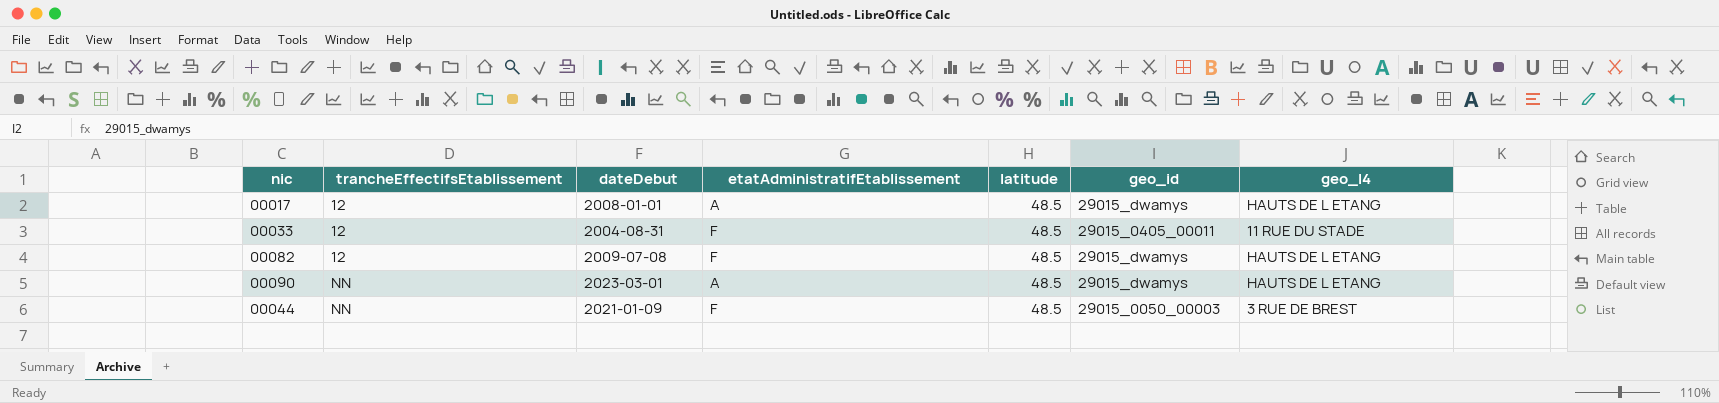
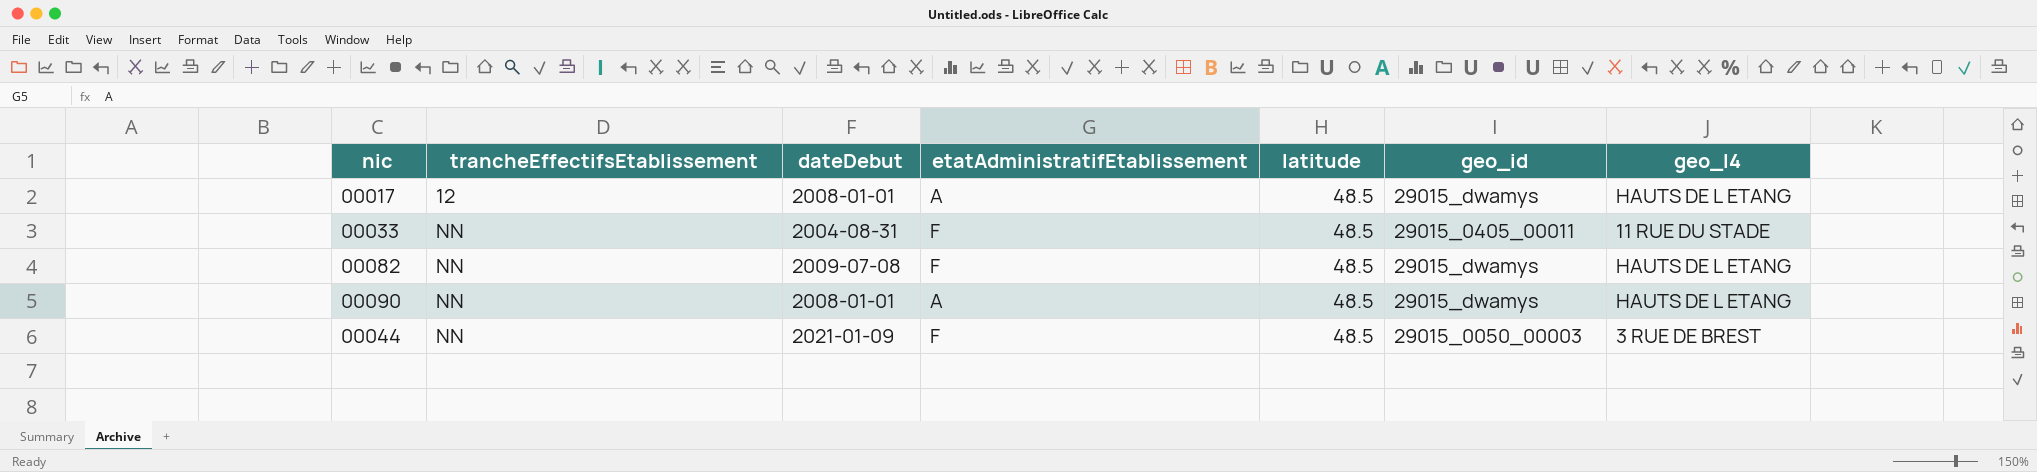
00033 | trancheEffectifsEtablissement: 12 -> NN
00082 | trancheEffectifsEtablissement: 12 -> NN
00090 | dateDebut: 2023-03-01 -> 2008-01-01

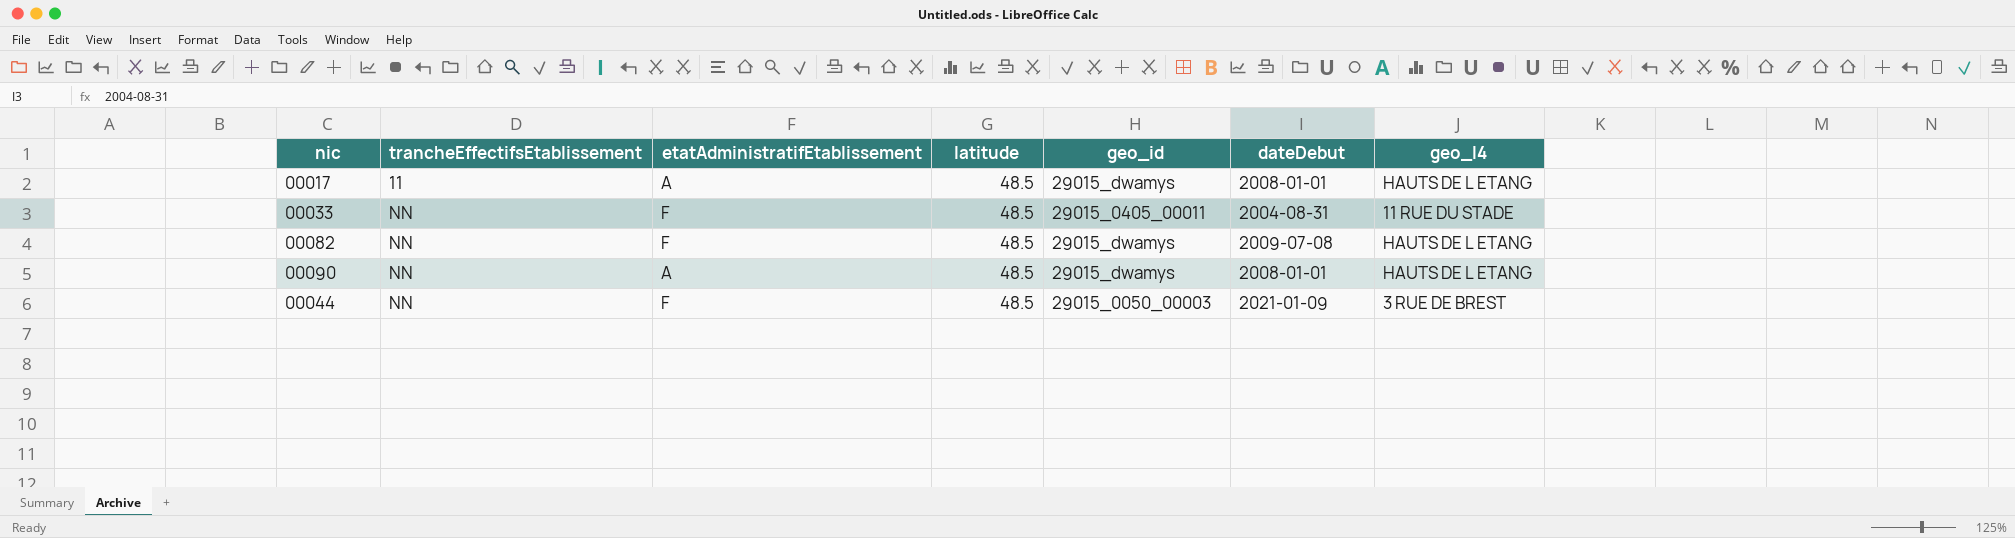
column dateDebut | position: 3 -> 6
00017 | trancheEffectifsEtablissement: 12 -> 11

